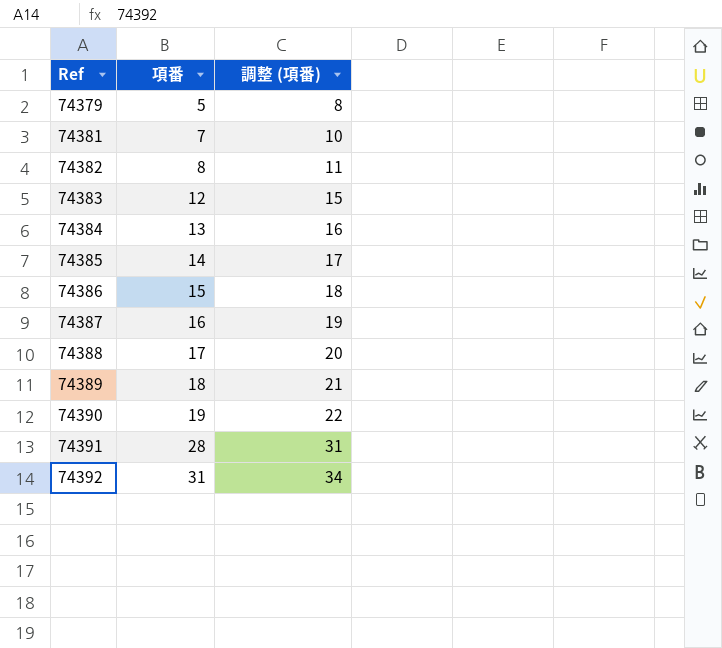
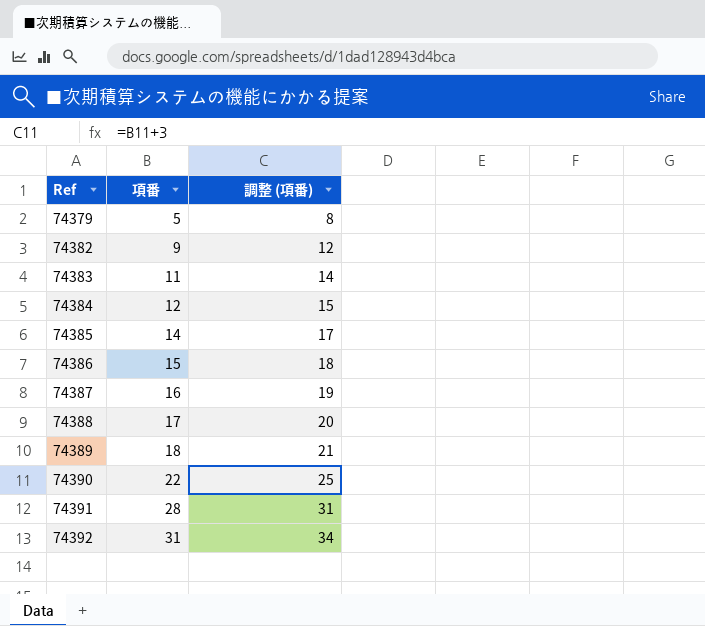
row 74381: 7 | 10 -> none
74382 | 項番: 8 -> 9
74382 | 調整 (項番): 11 -> 12
74383 | 項番: 12 -> 11
74383 | 調整 (項番): 15 -> 14
74384 | 項番: 13 -> 12
74384 | 調整 (項番): 16 -> 15
74390 | 項番: 19 -> 22
74390 | 調整 (項番): 22 -> 25

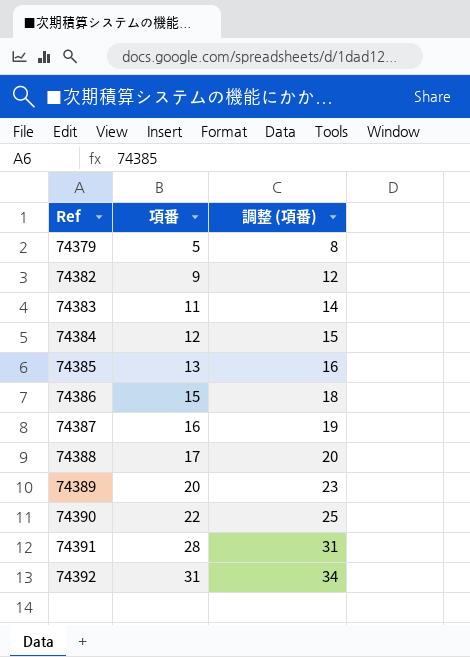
74385 | 項番: 14 -> 13
74385 | 調整 (項番): 17 -> 16
74389 | 項番: 18 -> 20
74389 | 調整 (項番): 21 -> 23

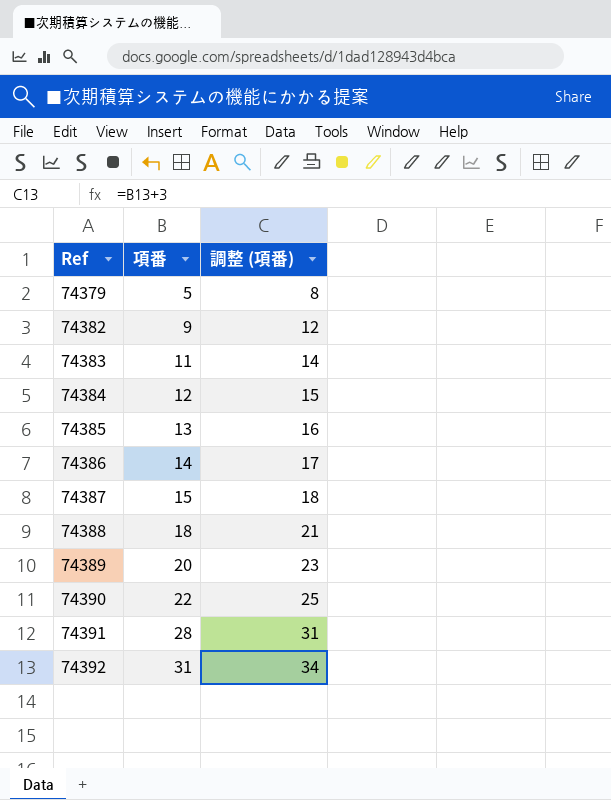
74386 | 項番: 15 -> 14
74386 | 調整 (項番): 18 -> 17
74387 | 項番: 16 -> 15
74387 | 調整 (項番): 19 -> 18
74388 | 項番: 17 -> 18
74388 | 調整 (項番): 20 -> 21

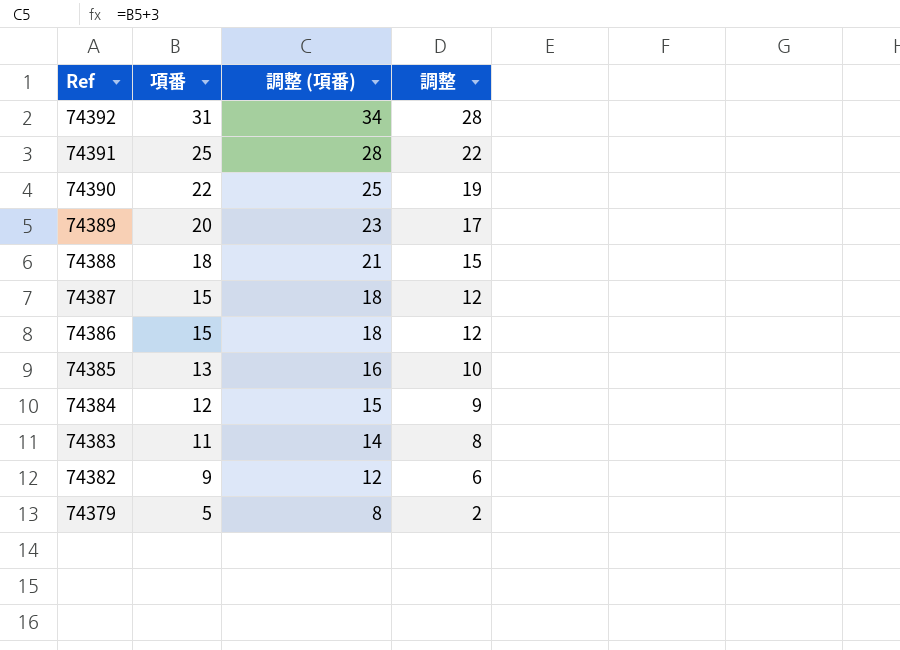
row order: Ref ascending -> Ref descending
column 調整 | formula: none -> [項番] - 3
74391 | 項番: 28 -> 25
74391 | 調整 (項番): 31 -> 28
74386 | 項番: 14 -> 15
74386 | 調整 (項番): 17 -> 18

